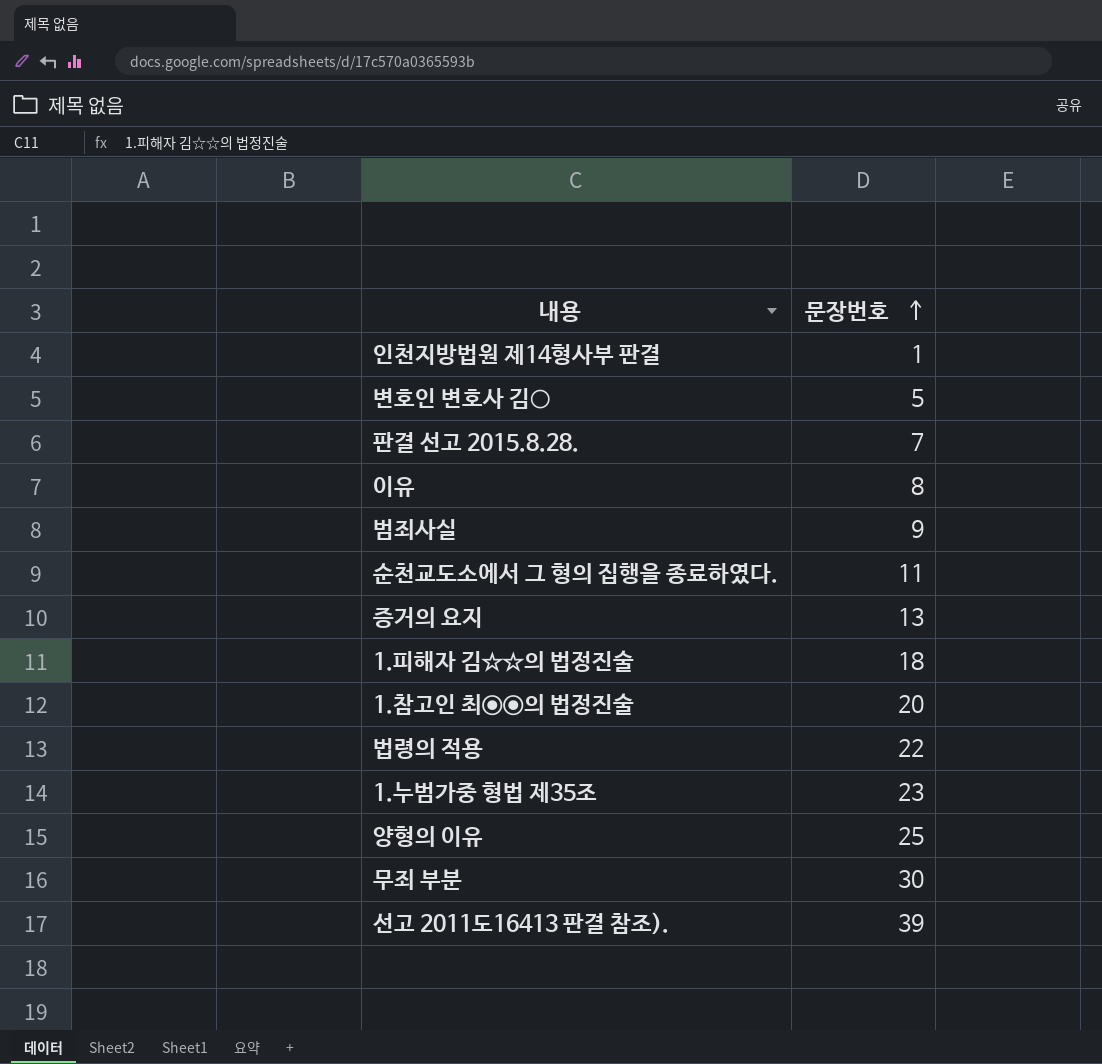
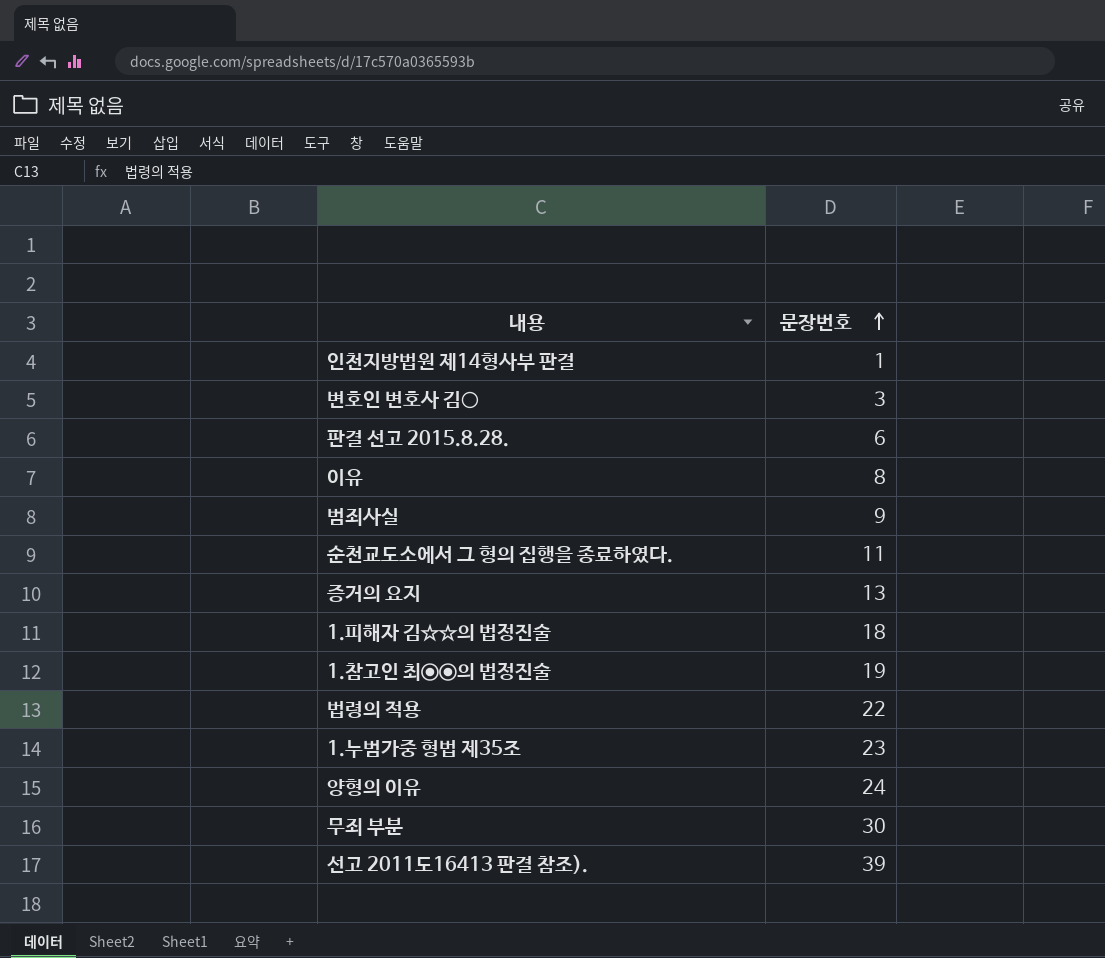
변호인 변호사 김○ | 문장번호: 5 -> 3
판결 선고 2015.8.28. | 문장번호: 7 -> 6
1.참고인 최◉◉의 법정진술 | 문장번호: 20 -> 19
양형의 이유 | 문장번호: 25 -> 24

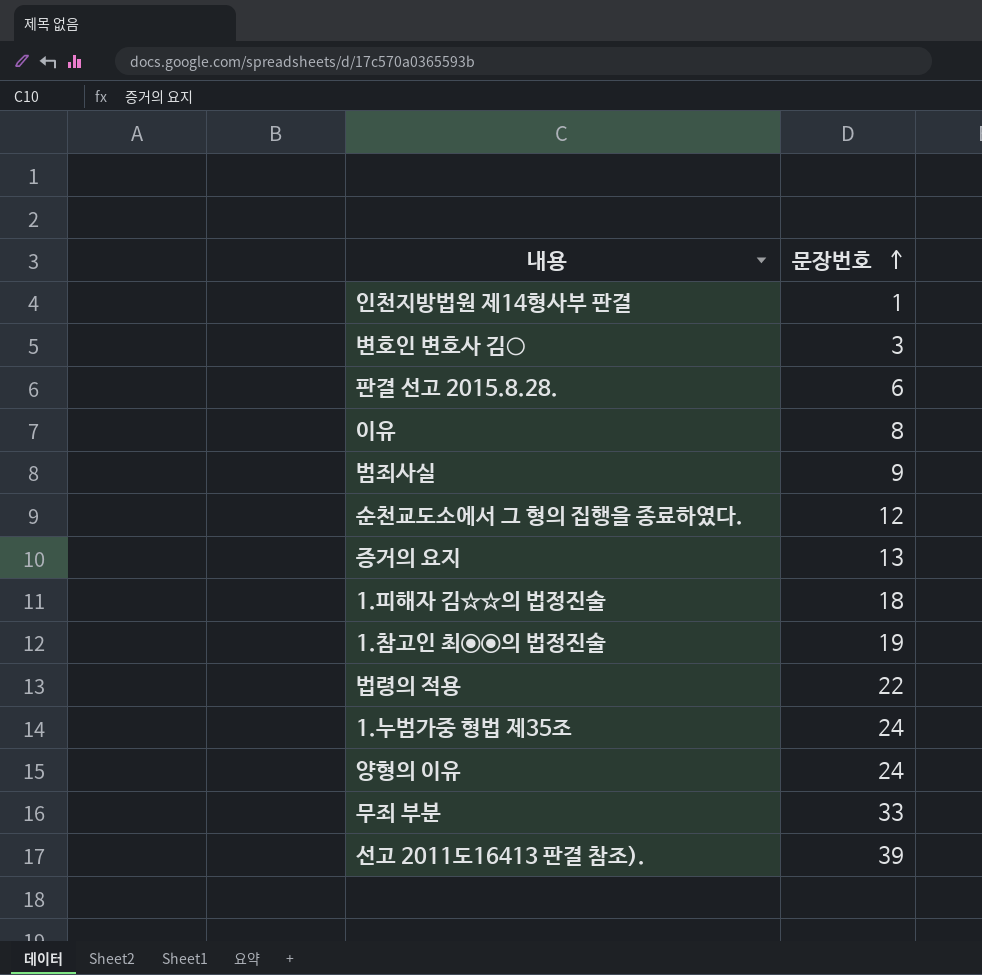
순천교도소에서 그 형의 집행을 종료하였다. | 문장번호: 11 -> 12
1.누범가중 형법 제35조 | 문장번호: 23 -> 24
무죄 부분 | 문장번호: 30 -> 33

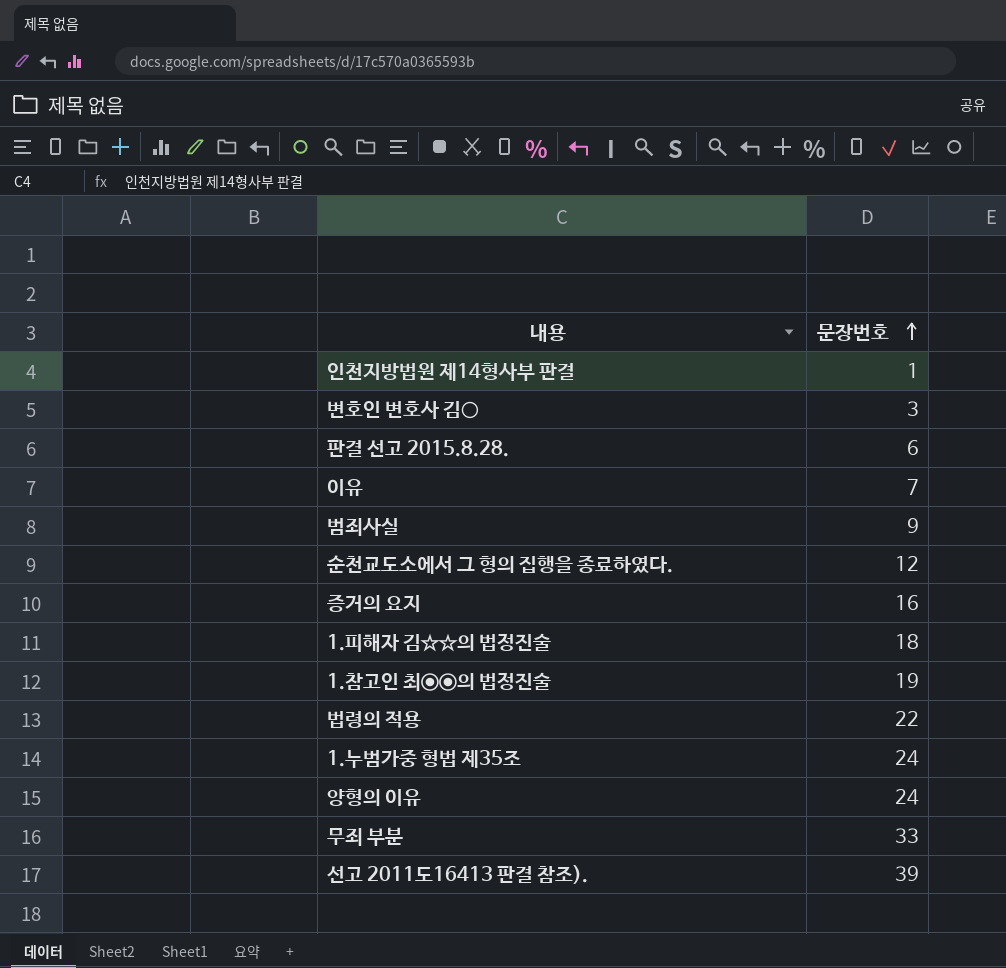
이유 | 문장번호: 8 -> 7
증거의 요지 | 문장번호: 13 -> 16

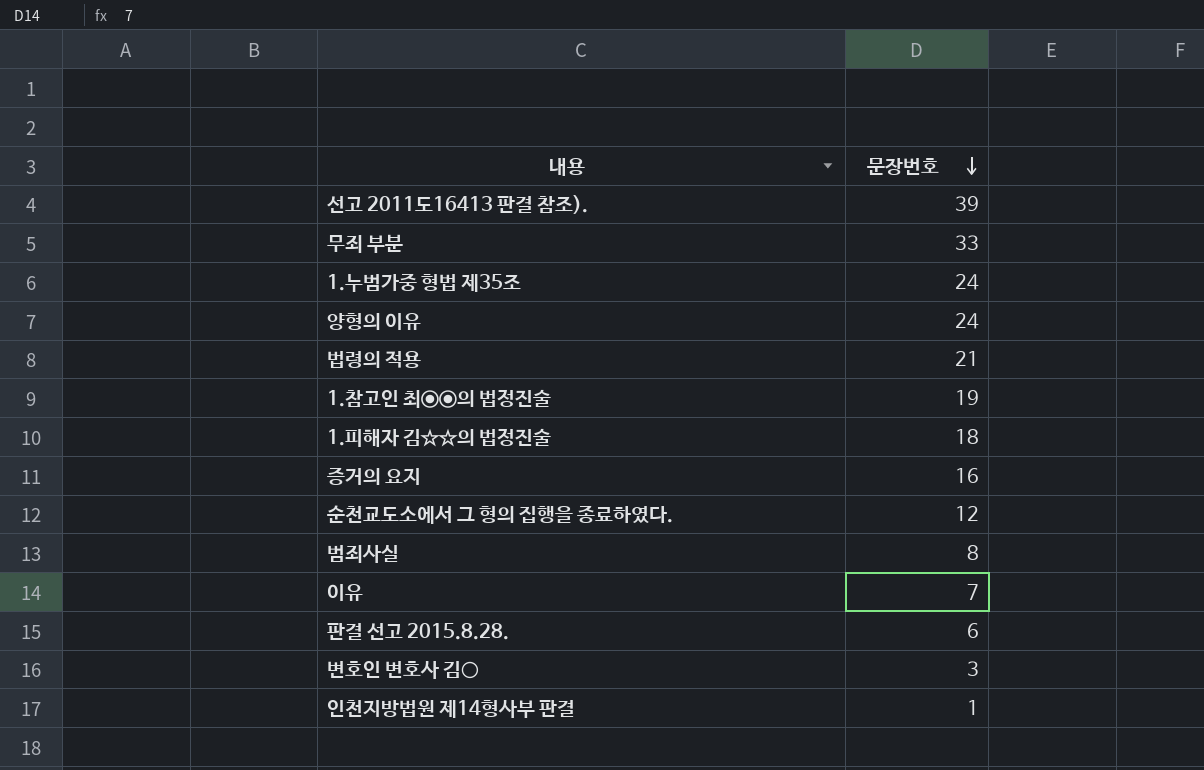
row order: 문장번호 ascending -> 문장번호 descending
법령의 적용 | 문장번호: 22 -> 21
범죄사실 | 문장번호: 9 -> 8

